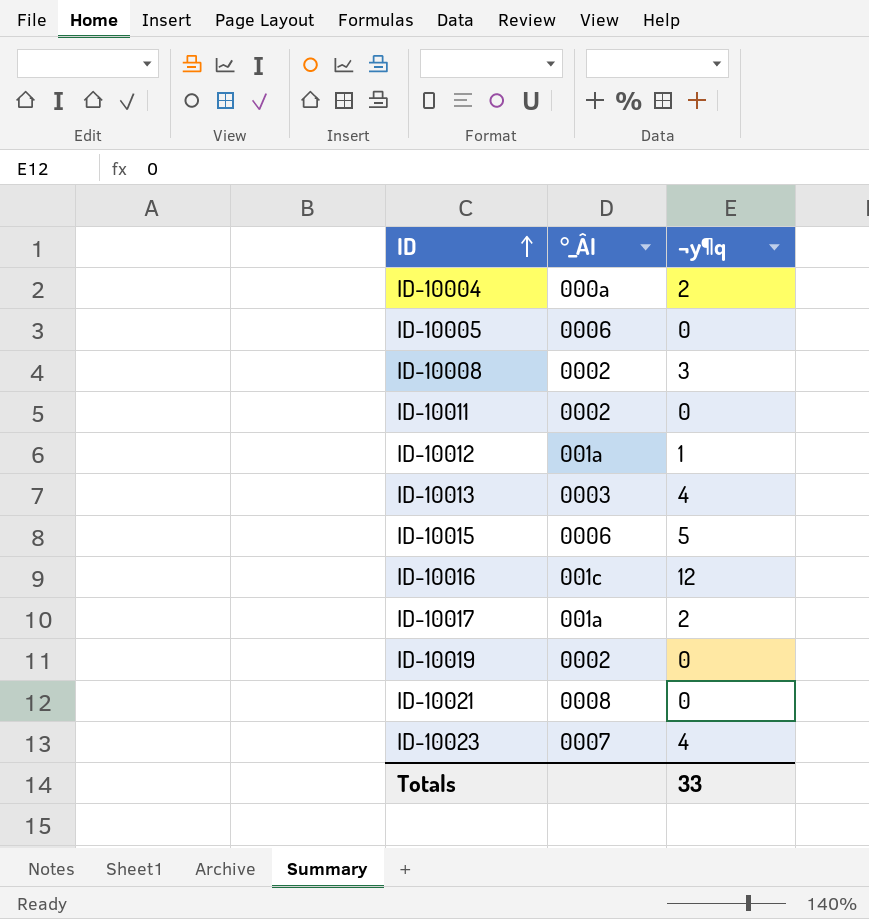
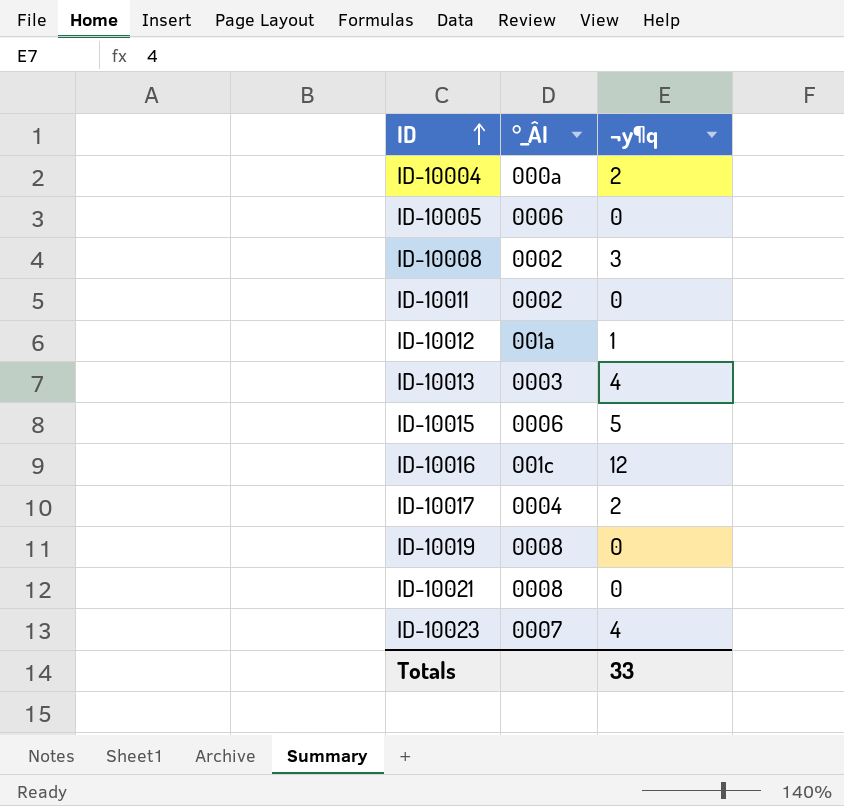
ID-10017 | °_ÂI: 001a -> 0004
ID-10019 | °_ÂI: 0002 -> 0008

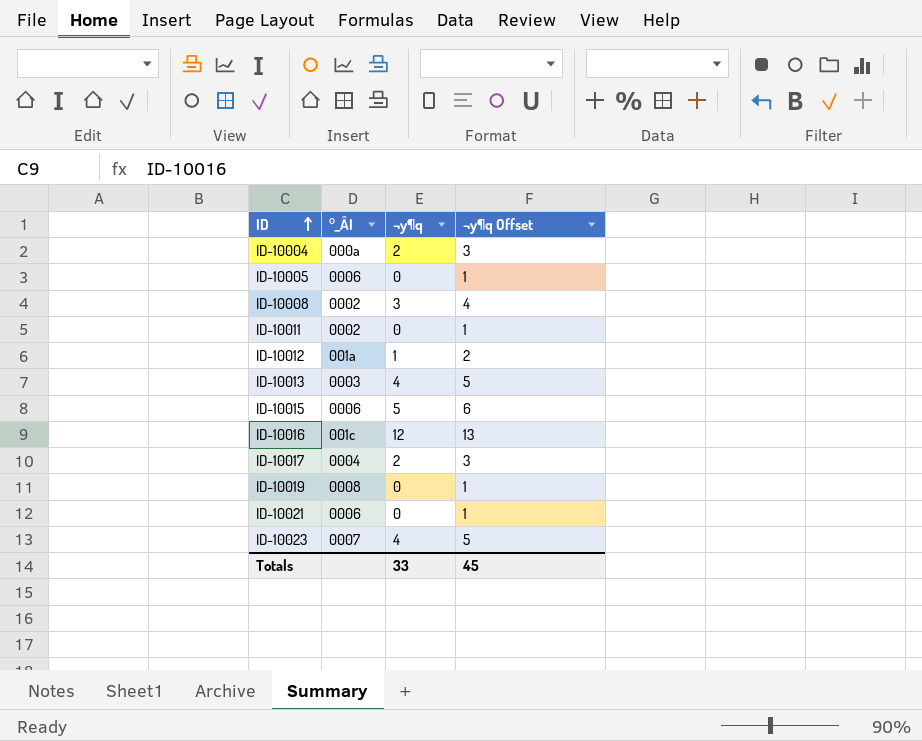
column ¬y¶q Offset | formula: none -> [¬y¶q] + 1
ID-10021 | °_ÂI: 0008 -> 0006

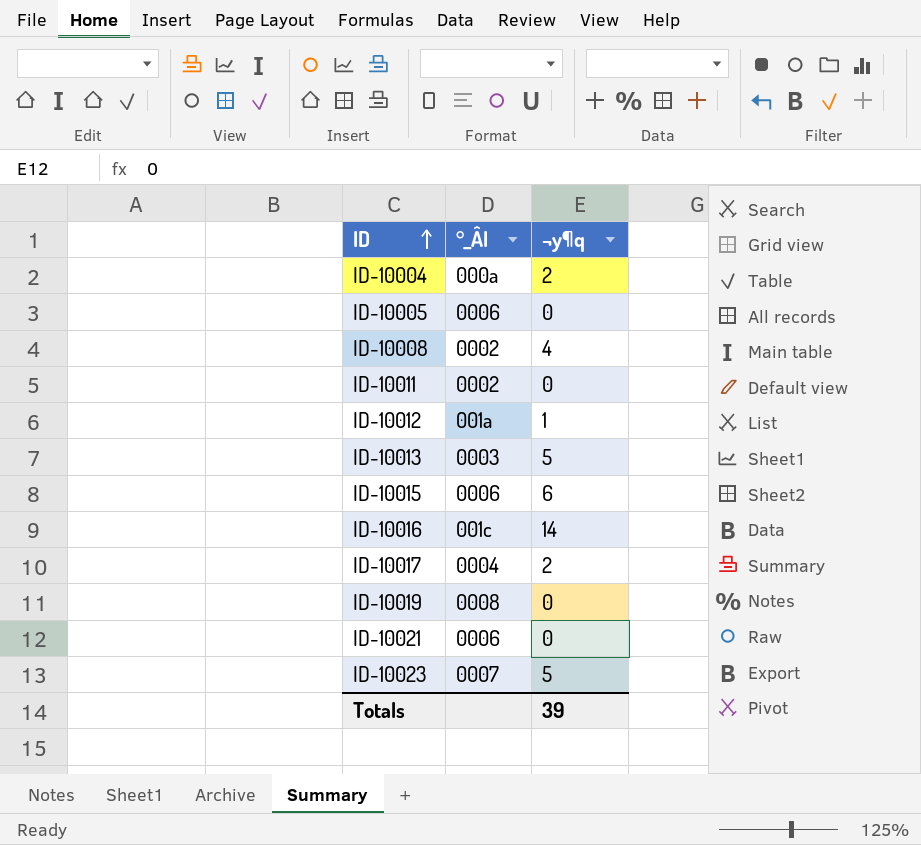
column ¬y¶q Offset | formula: [¬y¶q] + 1 -> none
ID-10008 | ¬y¶q: 3 -> 4
ID-10013 | ¬y¶q: 4 -> 5
ID-10015 | ¬y¶q: 5 -> 6
ID-10016 | ¬y¶q: 12 -> 14
ID-10023 | ¬y¶q: 4 -> 5
Totals | ¬y¶q: 33 -> 39

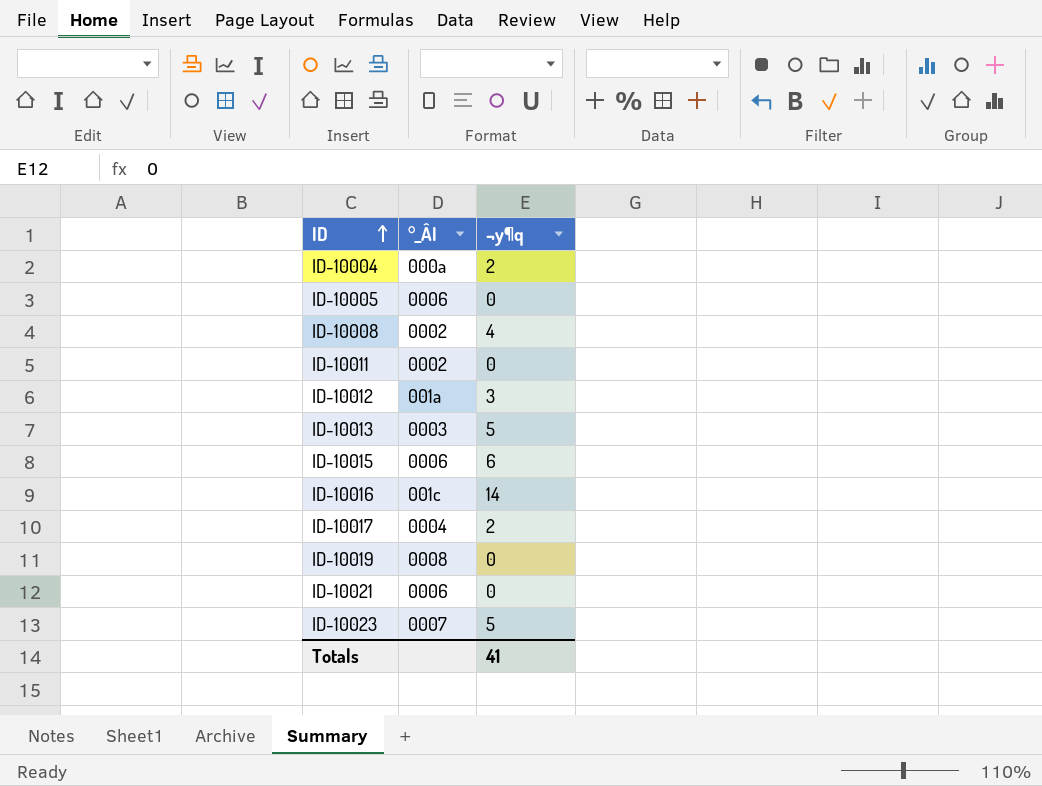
ID-10012 | ¬y¶q: 1 -> 3
Totals | ¬y¶q: 39 -> 41

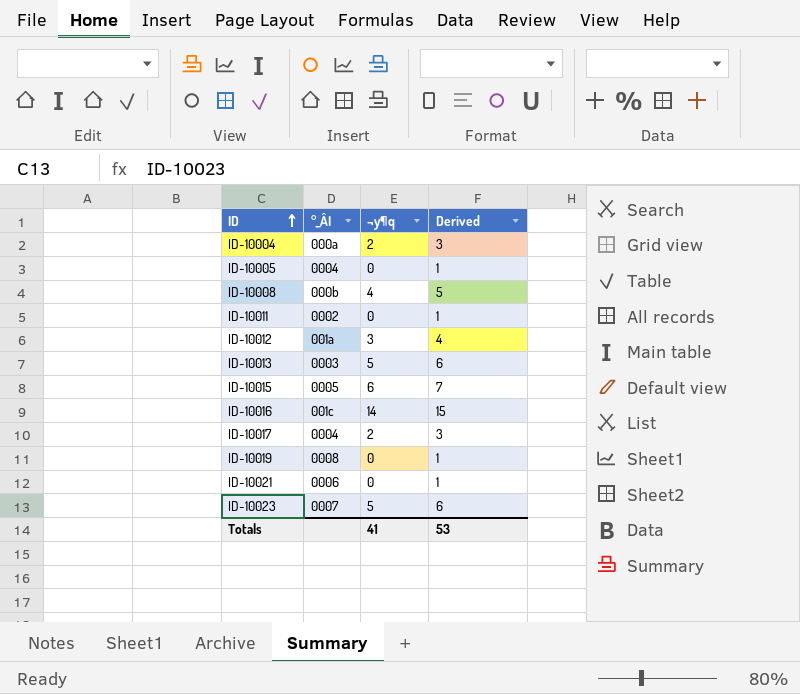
column Derived | formula: none -> [¬y¶q] + 1
ID-10005 | °_ÂI: 0006 -> 0004
ID-10008 | °_ÂI: 0002 -> 000b
ID-10015 | °_ÂI: 0006 -> 0005

